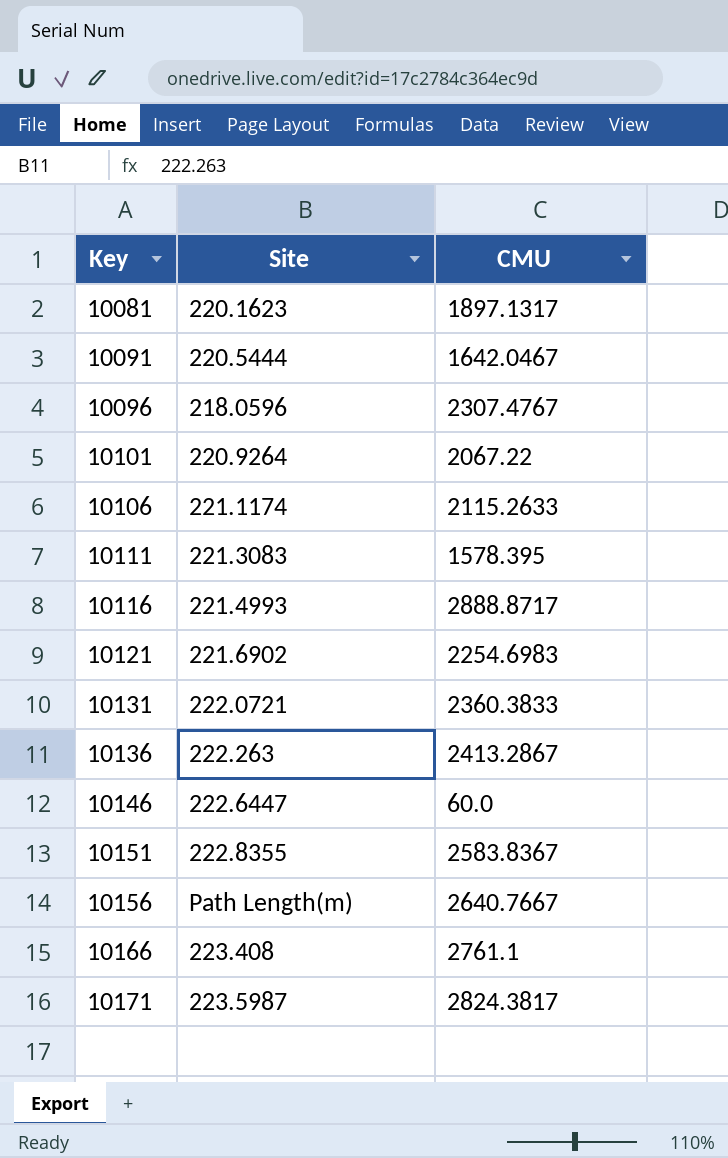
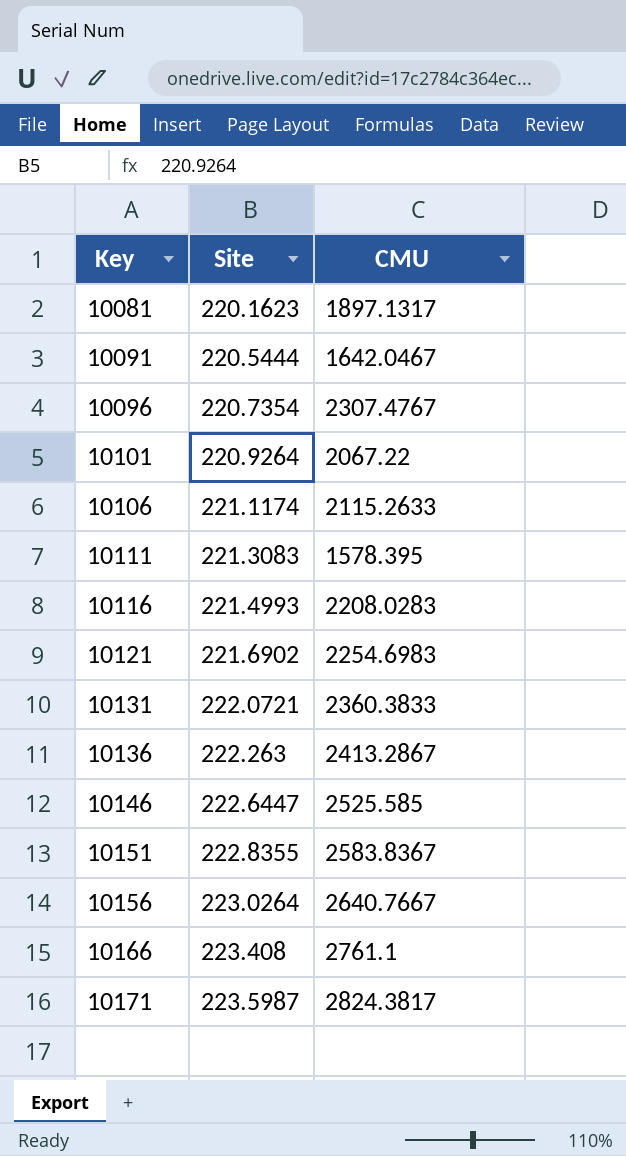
10096 | Site: 218.0596 -> 220.7354
10116 | CMU: 2888.8717 -> 2208.0283
10146 | CMU: 60.0 -> 2525.585
10156 | Site: Path Length(m) -> 223.0264

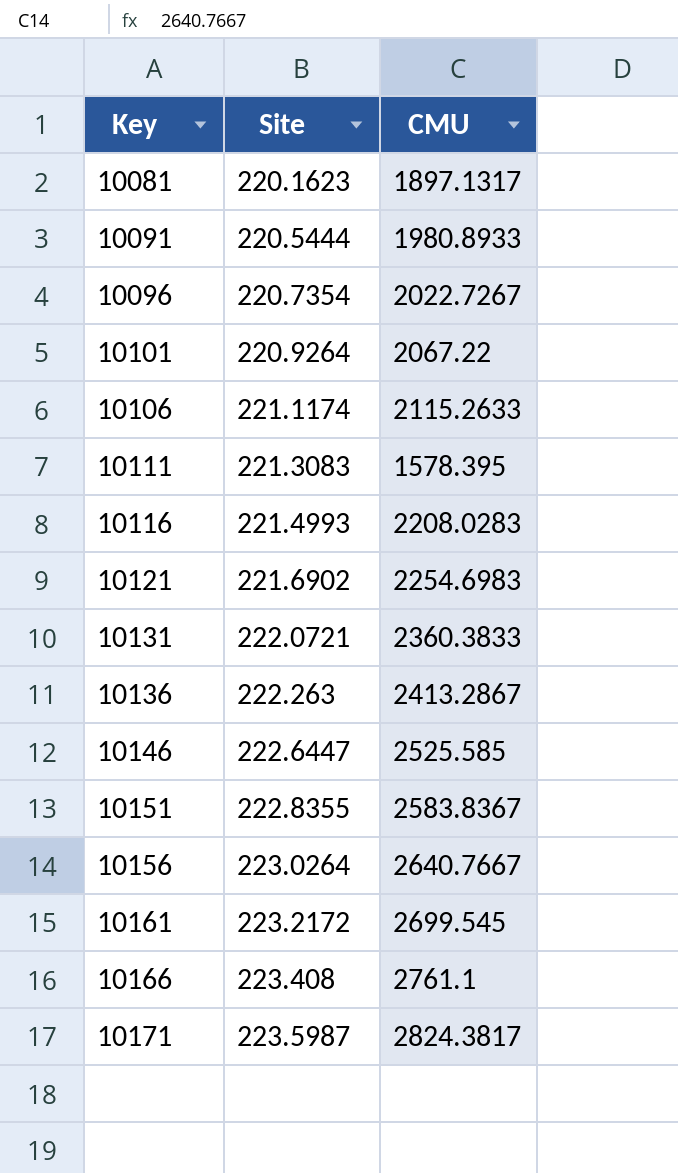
10091 | CMU: 1642.0467 -> 1980.8933
10096 | CMU: 2307.4767 -> 2022.7267
row 10161: none -> 223.2172 | 2699.545

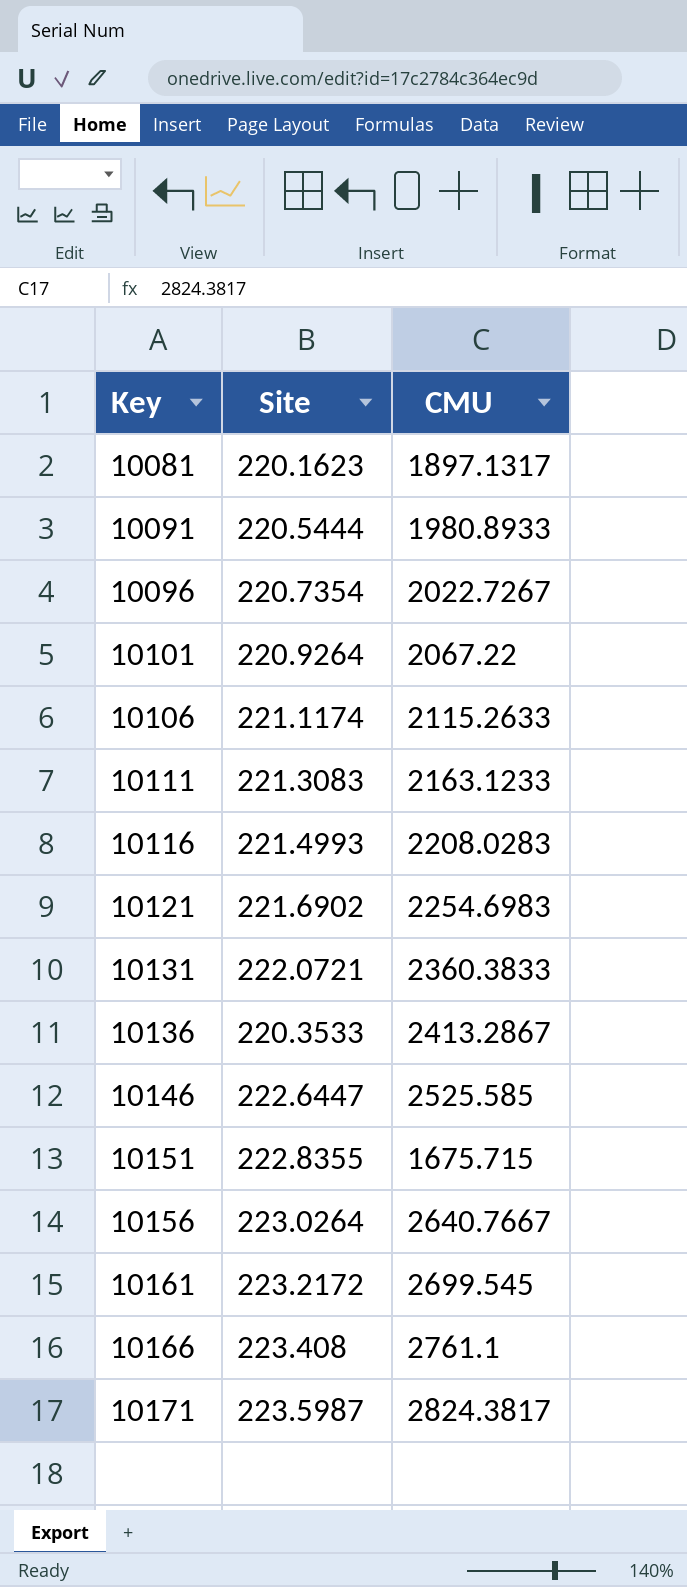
10111 | CMU: 1578.395 -> 2163.1233
10136 | Site: 222.263 -> 220.3533
10151 | CMU: 2583.8367 -> 1675.715

